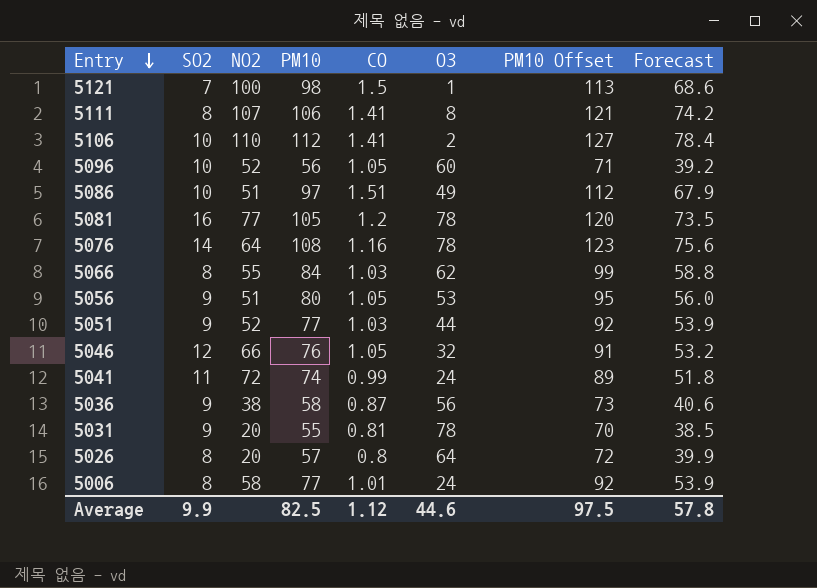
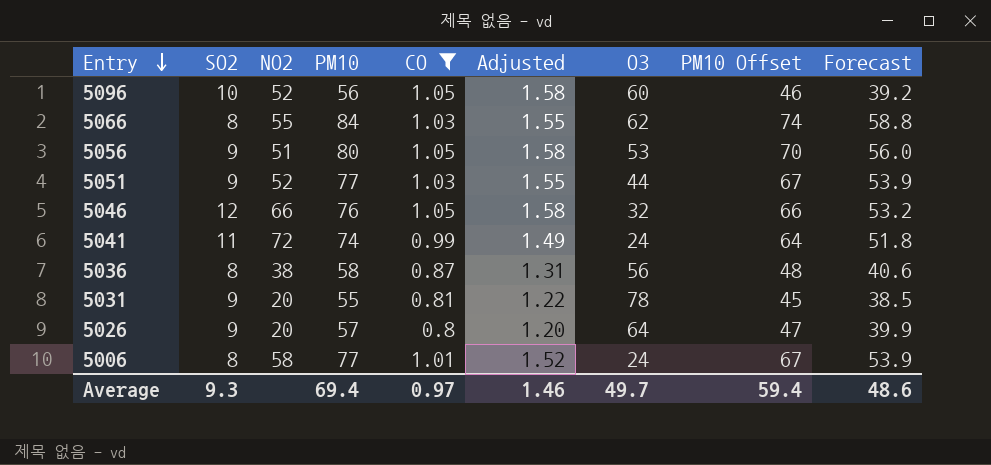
filter: none -> CO <= 1.05
column Adjusted | formula: none -> [CO] * 1.5
column PM10 Offset | formula: [PM10] + 15 -> [PM10] - 10
5036 | SO2: 9 -> 8
5026 | SO2: 8 -> 9
Average | SO2: 9.9 -> 9.3
Average | PM10: 82.5 -> 69.4
Average | CO: 1.12 -> 0.97
Average | O3: 44.6 -> 49.7
Average | PM10 Offset: 97.5 -> 59.4
Average | Forecast: 57.8 -> 48.6

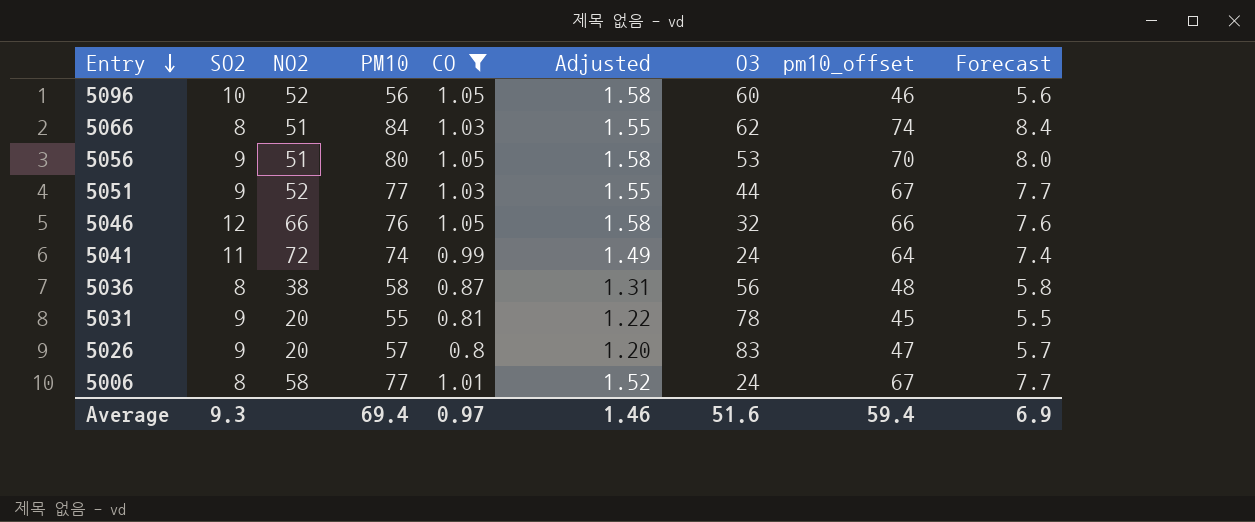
column name: PM10 Offset -> pm10_offset
column Forecast | formula: [PM10] * 0.7 -> [PM10] * 0.1
5066 | NO2: 55 -> 51
5026 | O3: 64 -> 83
Average | O3: 49.7 -> 51.6
Average | Forecast: 48.6 -> 6.9

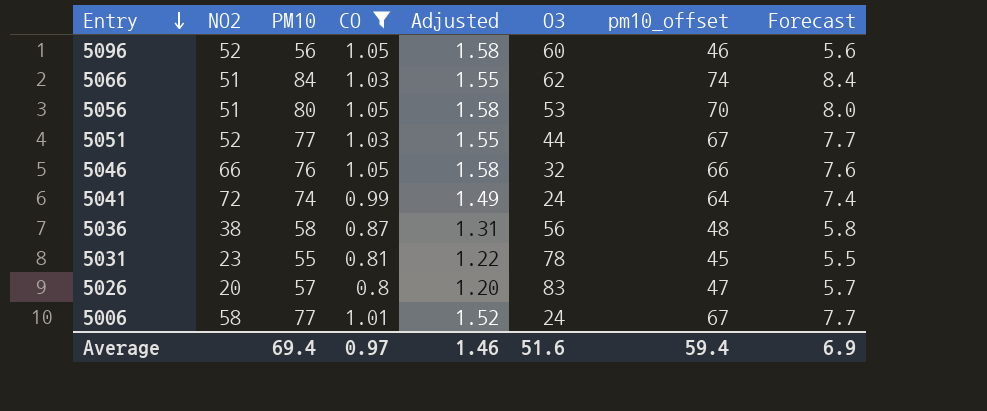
column SO2 | position: 2 -> none
5031 | NO2: 20 -> 23

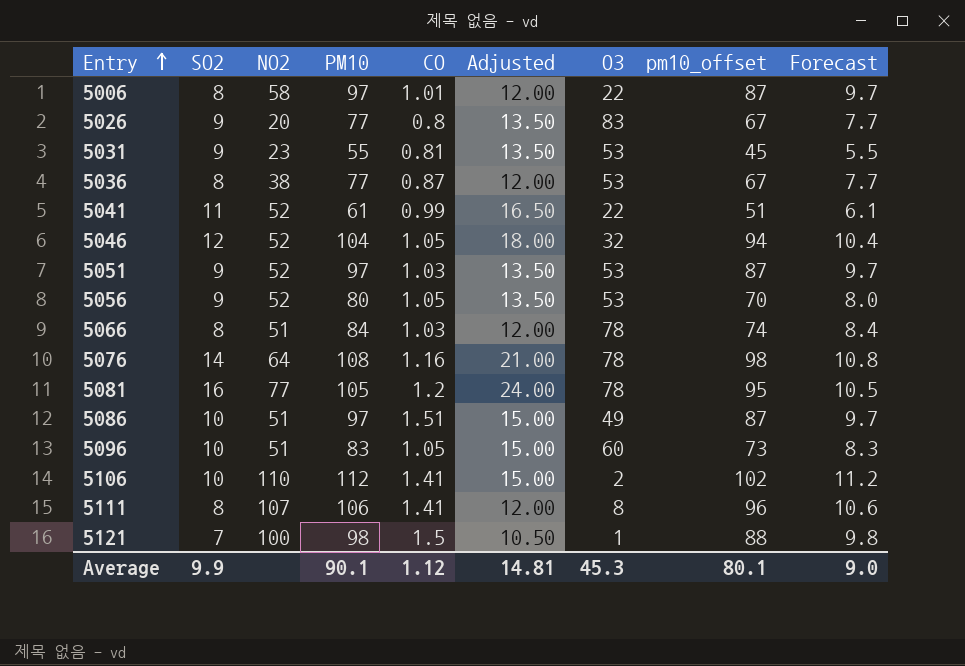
filter: CO <= 1.05 -> none
row order: Entry descending -> Entry ascending
column SO2 | position: none -> 2
column Adjusted | formula: [CO] * 1.5 -> [SO2] * 1.5
5006 | PM10: 77 -> 97
5006 | O3: 24 -> 22
5006 | pm10_offset: 67 -> 87
5006 | Forecast: 7.7 -> 9.7
5026 | PM10: 57 -> 77
5026 | pm10_offset: 47 -> 67
5026 | Forecast: 5.7 -> 7.7
5031 | O3: 78 -> 53
5036 | PM10: 58 -> 77
5036 | O3: 56 -> 53
5036 | pm10_offset: 48 -> 67
5036 | Forecast: 5.8 -> 7.7
5041 | NO2: 72 -> 52
5041 | PM10: 74 -> 61
5041 | O3: 24 -> 22
5041 | pm10_offset: 64 -> 51
5041 | Forecast: 7.4 -> 6.1
5046 | NO2: 66 -> 52
5046 | PM10: 76 -> 104
5046 | pm10_offset: 66 -> 94
5046 | Forecast: 7.6 -> 10.4
5051 | PM10: 77 -> 97
5051 | O3: 44 -> 53
5051 | pm10_offset: 67 -> 87
5051 | Forecast: 7.7 -> 9.7
5056 | NO2: 51 -> 52
5066 | O3: 62 -> 78
5096 | NO2: 52 -> 51
5096 | PM10: 56 -> 83
5096 | pm10_offset: 46 -> 73
5096 | Forecast: 5.6 -> 8.3
Average | PM10: 69.4 -> 90.1
Average | CO: 0.97 -> 1.12
Average | Adjusted: 1.46 -> 14.81
Average | O3: 51.6 -> 45.3
Average | pm10_offset: 59.4 -> 80.1
Average | Forecast: 6.9 -> 9.0

